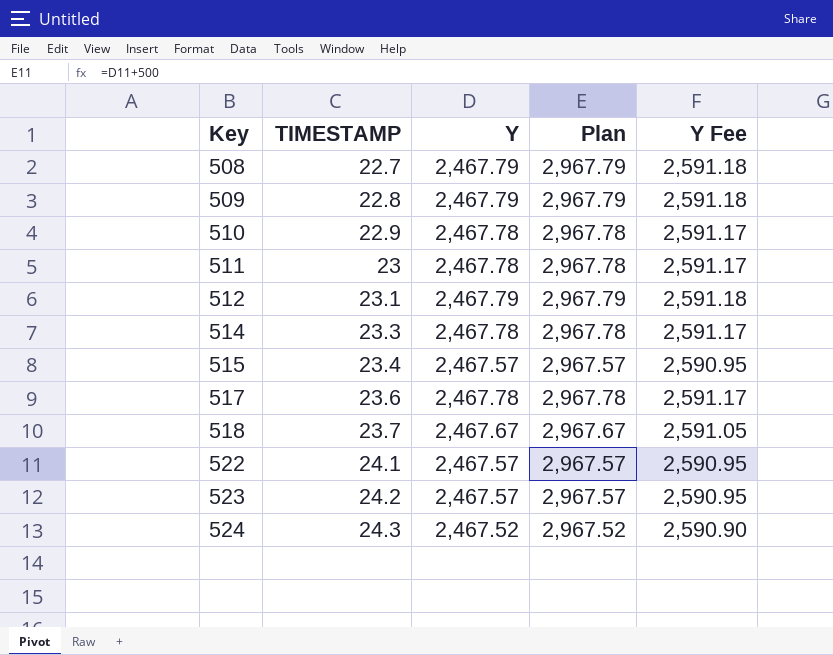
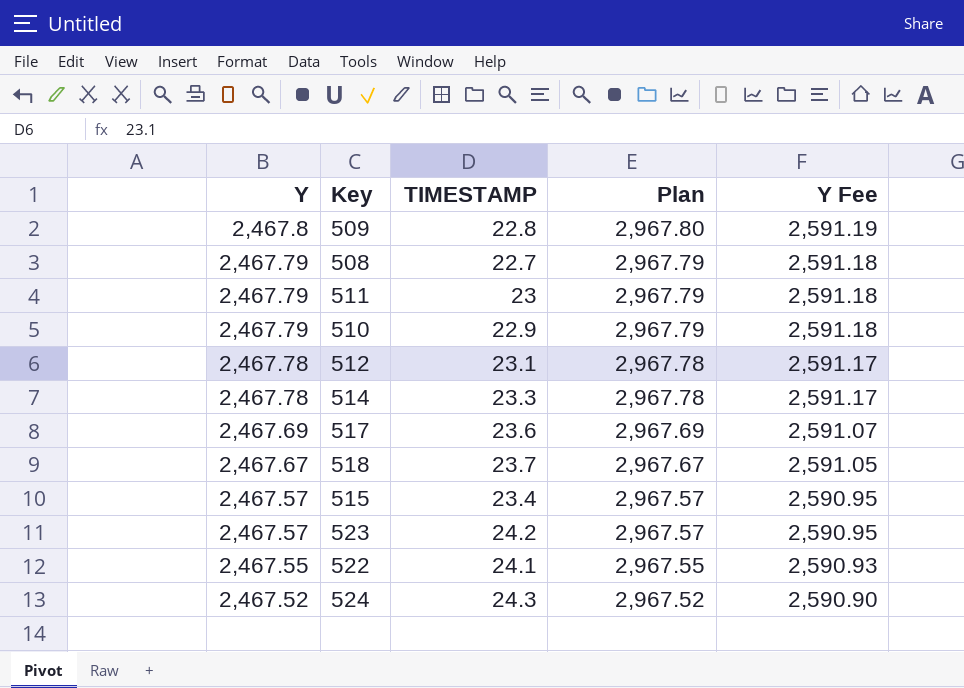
row order: Key ascending -> Y descending
column Y | position: 3 -> 1
509 | Y: 2,467.79 -> 2,467.8
509 | Plan: 2,967.79 -> 2,967.80
509 | Y Fee: 2,591.18 -> 2,591.19
511 | Y: 2,467.78 -> 2,467.79
511 | Plan: 2,967.78 -> 2,967.79
511 | Y Fee: 2,591.17 -> 2,591.18
510 | Y: 2,467.78 -> 2,467.79
510 | Plan: 2,967.78 -> 2,967.79
510 | Y Fee: 2,591.17 -> 2,591.18
512 | Y: 2,467.79 -> 2,467.78
512 | Plan: 2,967.79 -> 2,967.78
512 | Y Fee: 2,591.18 -> 2,591.17
517 | Y: 2,467.78 -> 2,467.69
517 | Plan: 2,967.78 -> 2,967.69
517 | Y Fee: 2,591.17 -> 2,591.07
522 | Y: 2,467.57 -> 2,467.55
522 | Plan: 2,967.57 -> 2,967.55
522 | Y Fee: 2,590.95 -> 2,590.93

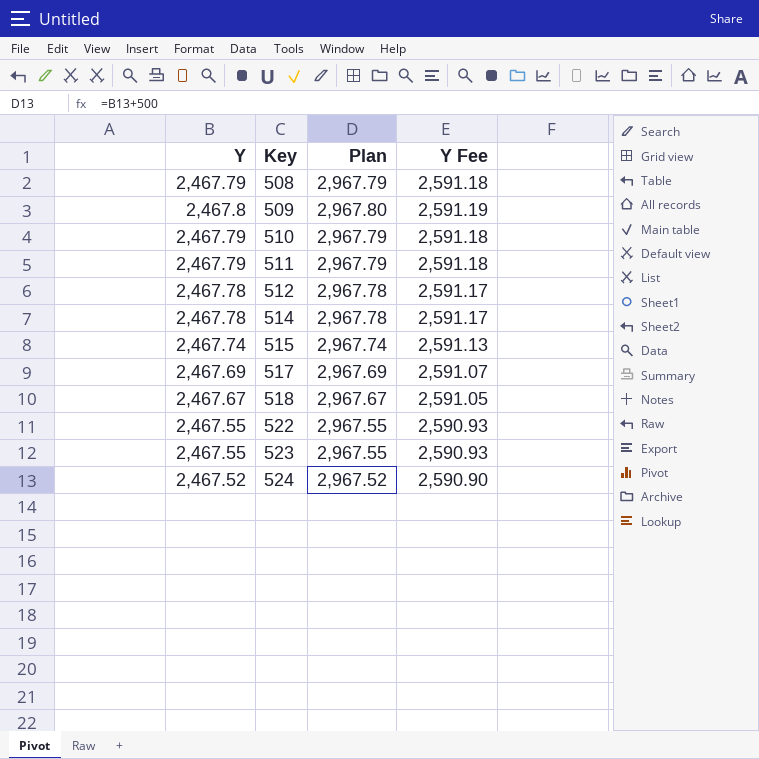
row order: Y descending -> Key ascending
column TIMESTAMP | position: 3 -> none
515 | Y: 2,467.57 -> 2,467.74
515 | Plan: 2,967.57 -> 2,967.74
515 | Y Fee: 2,590.95 -> 2,591.13
523 | Y: 2,467.57 -> 2,467.55
523 | Plan: 2,967.57 -> 2,967.55
523 | Y Fee: 2,590.95 -> 2,590.93

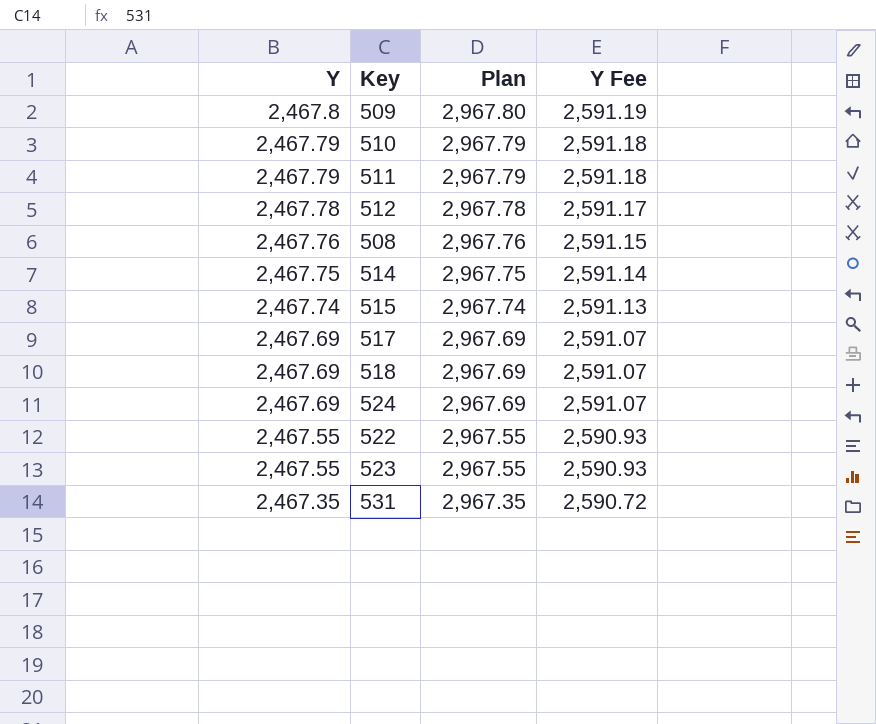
row order: Key ascending -> Y descending
508 | Y: 2,467.79 -> 2,467.76
508 | Plan: 2,967.79 -> 2,967.76
508 | Y Fee: 2,591.18 -> 2,591.15
514 | Y: 2,467.78 -> 2,467.75
514 | Plan: 2,967.78 -> 2,967.75
514 | Y Fee: 2,591.17 -> 2,591.14
518 | Y: 2,467.67 -> 2,467.69
518 | Plan: 2,967.67 -> 2,967.69
518 | Y Fee: 2,591.05 -> 2,591.07
524 | Y: 2,467.52 -> 2,467.69
524 | Plan: 2,967.52 -> 2,967.69
524 | Y Fee: 2,590.90 -> 2,591.07
row 531: none -> 2,467.35 | 2,967.35 | 2,590.72

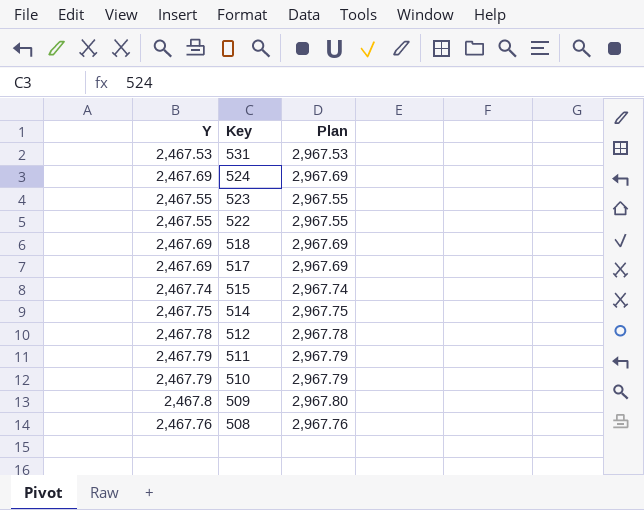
row order: Y descending -> Key descending
column Y Fee | formula: [Y] * 1.05 -> none
531 | Y: 2,467.35 -> 2,467.53
531 | Plan: 2,967.35 -> 2,967.53

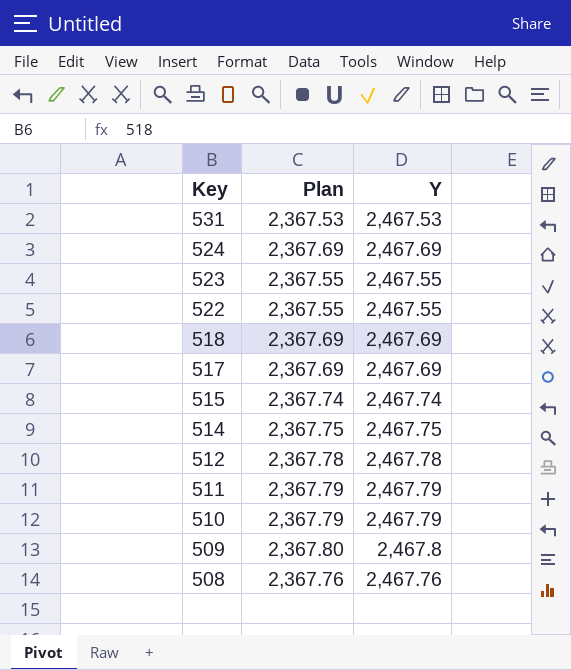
column Plan | formula: [Y] + 500 -> [Y] - 100
column Y | position: 1 -> 3

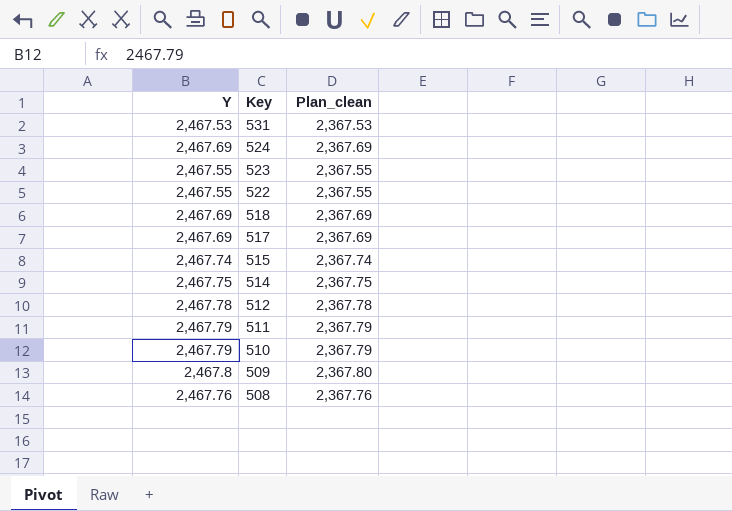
column Y | position: 3 -> 1
column name: Plan -> Plan_clean

